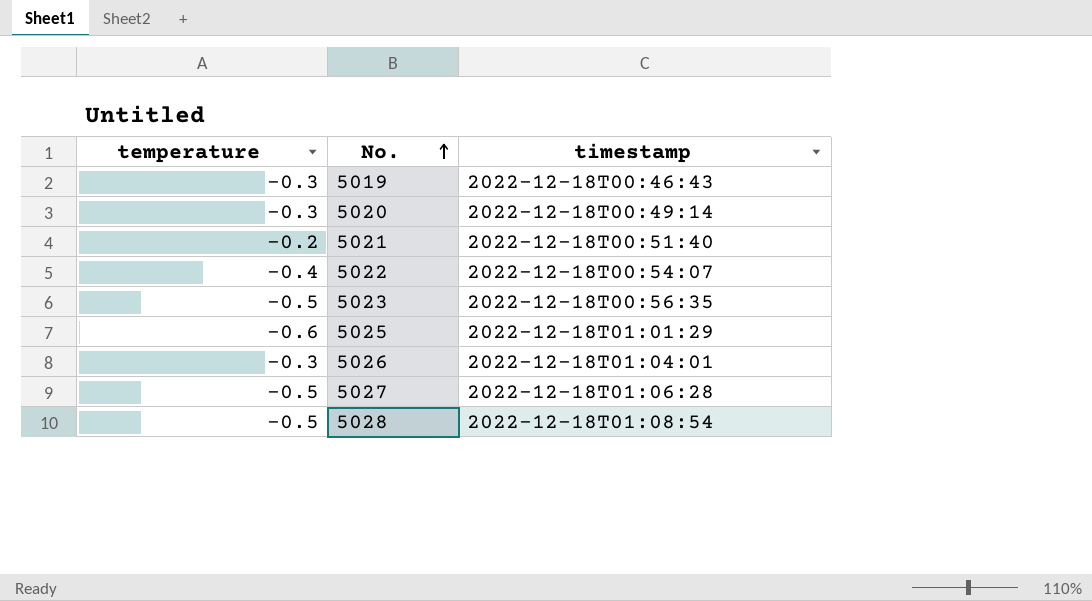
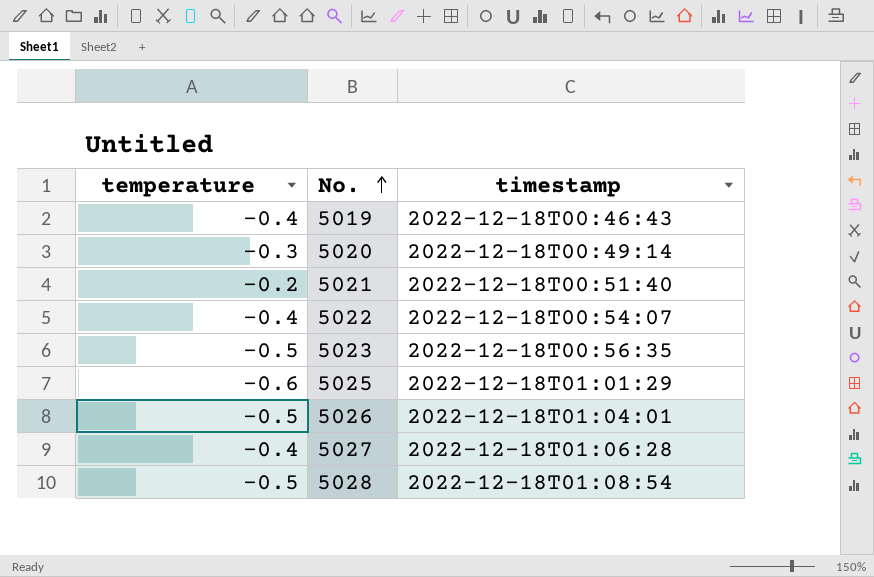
5019 | temperature: -0.3 -> -0.4
5026 | temperature: -0.3 -> -0.5
5027 | temperature: -0.5 -> -0.4

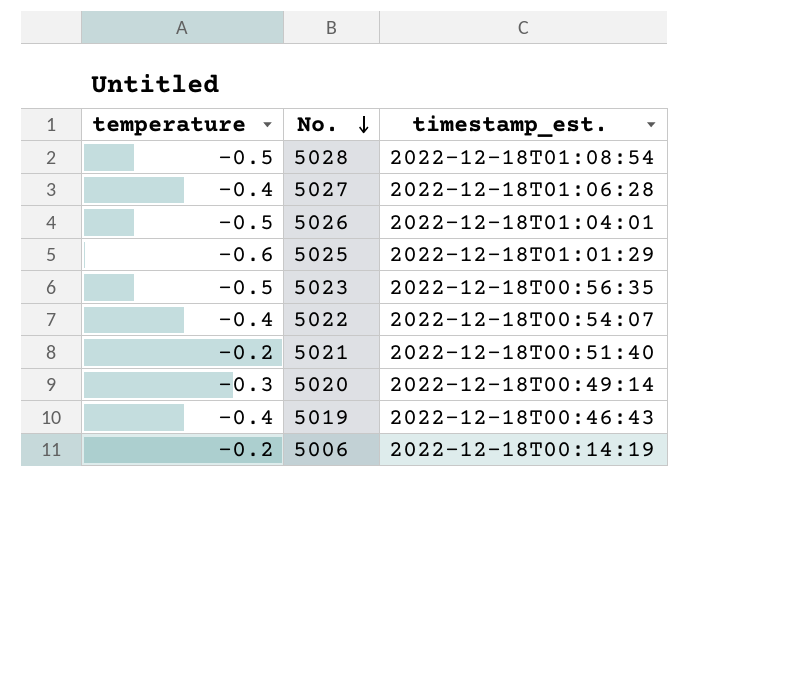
row order: No. ascending -> No. descending
column name: timestamp -> timestamp_est.
row 5006: none -> -0.2 | 2022-12-18T00:14:19

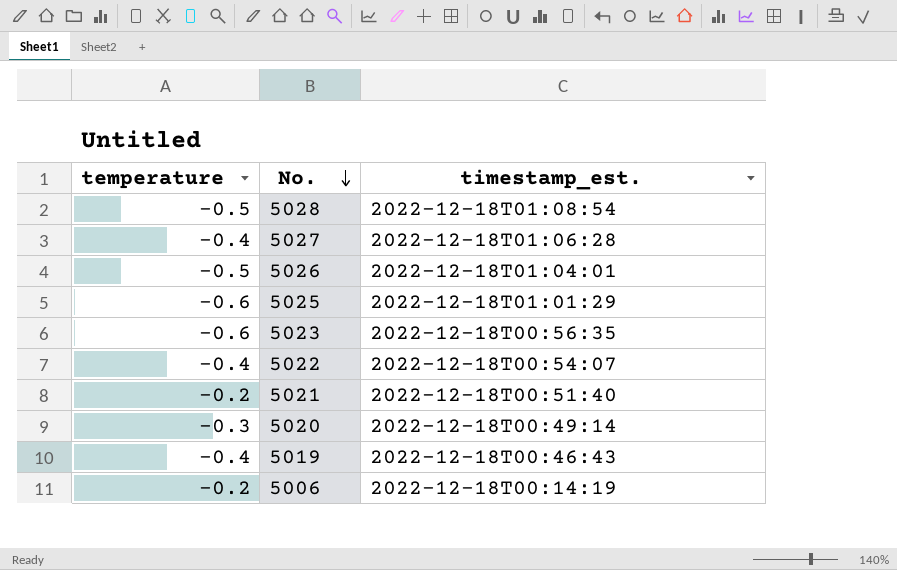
5023 | temperature: -0.5 -> -0.6

